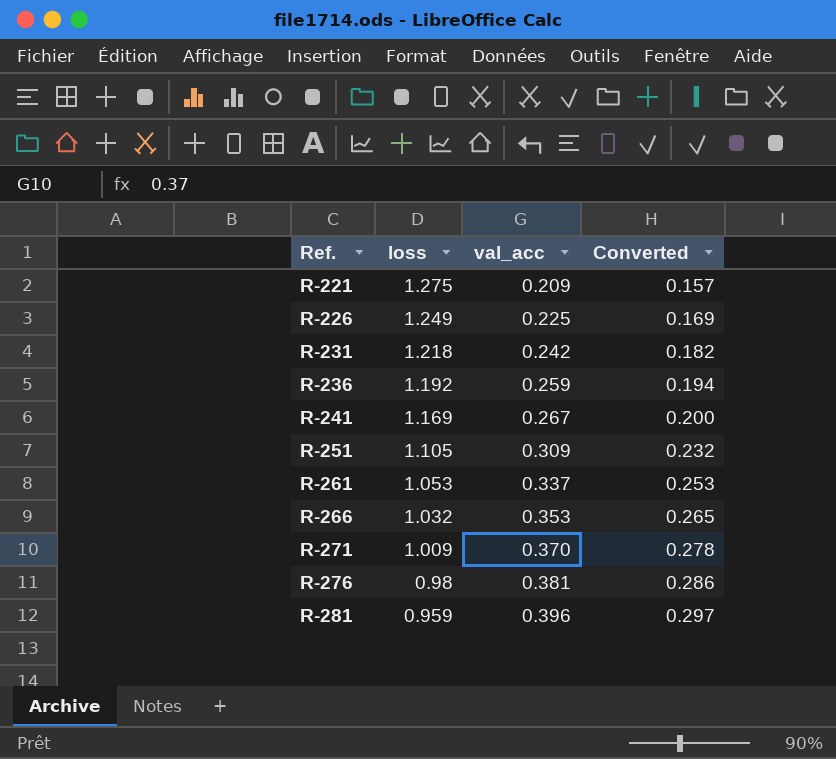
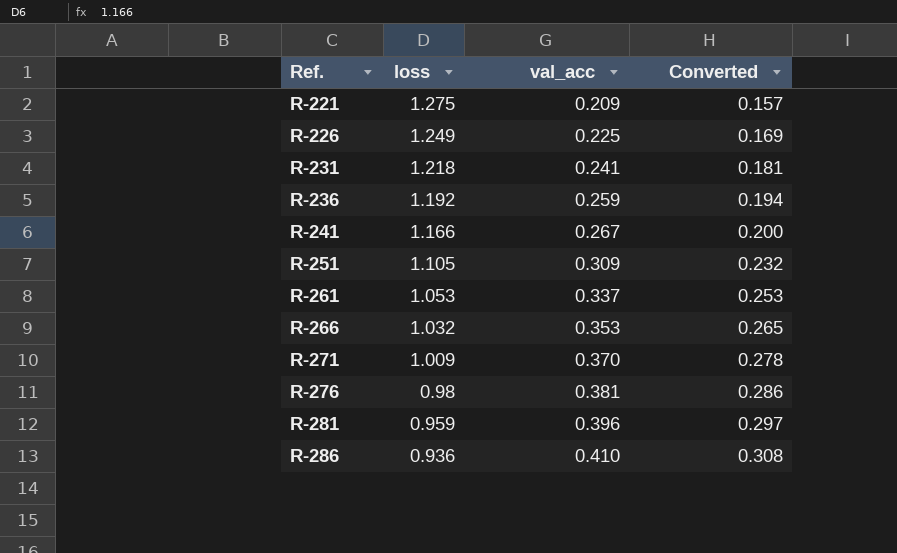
R-231 | val_acc: 0.242 -> 0.241
R-231 | Converted: 0.182 -> 0.181
R-241 | loss: 1.169 -> 1.166
row R-286: none -> 0.936 | 0.410 | 0.308

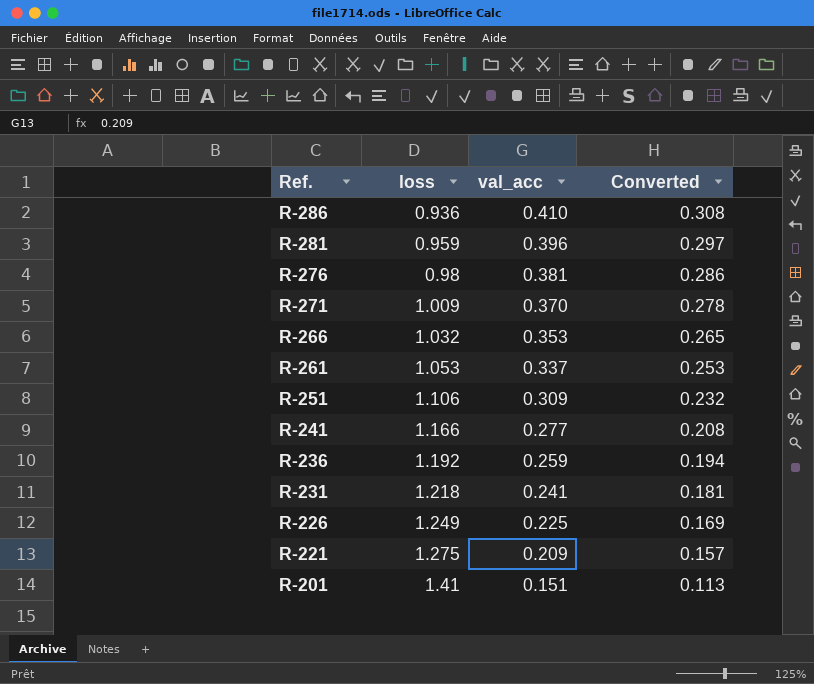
row order: Ref. ascending -> Ref. descending
R-251 | loss: 1.105 -> 1.106
R-241 | val_acc: 0.267 -> 0.277
R-241 | Converted: 0.200 -> 0.208
row R-201: none -> 1.41 | 0.151 | 0.113

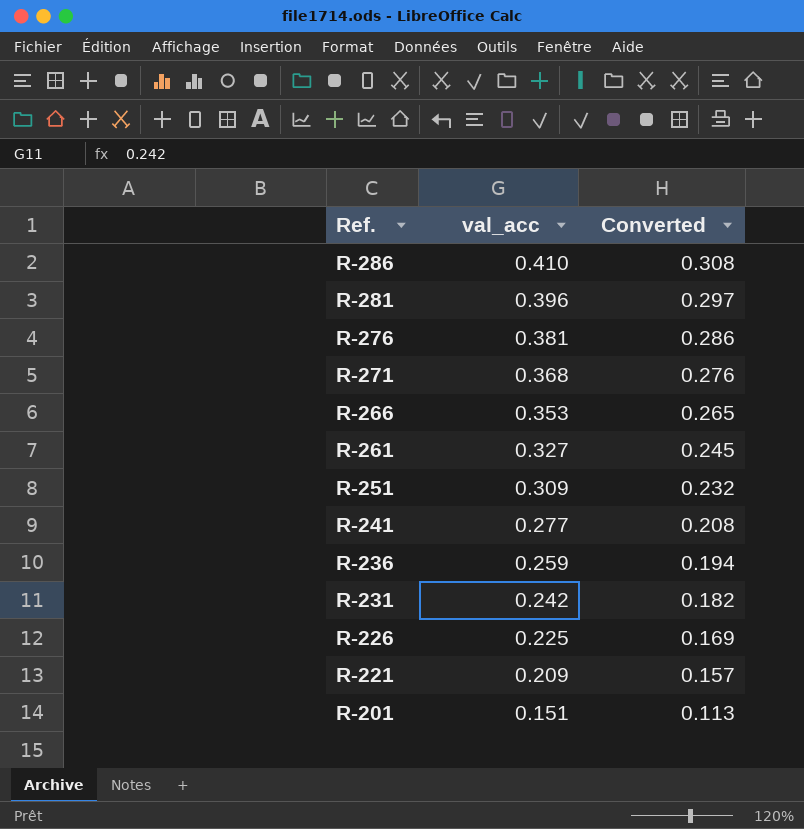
column loss | position: 2 -> none
R-271 | val_acc: 0.370 -> 0.368
R-271 | Converted: 0.278 -> 0.276
R-261 | val_acc: 0.337 -> 0.327
R-261 | Converted: 0.253 -> 0.245
R-231 | val_acc: 0.241 -> 0.242
R-231 | Converted: 0.181 -> 0.182

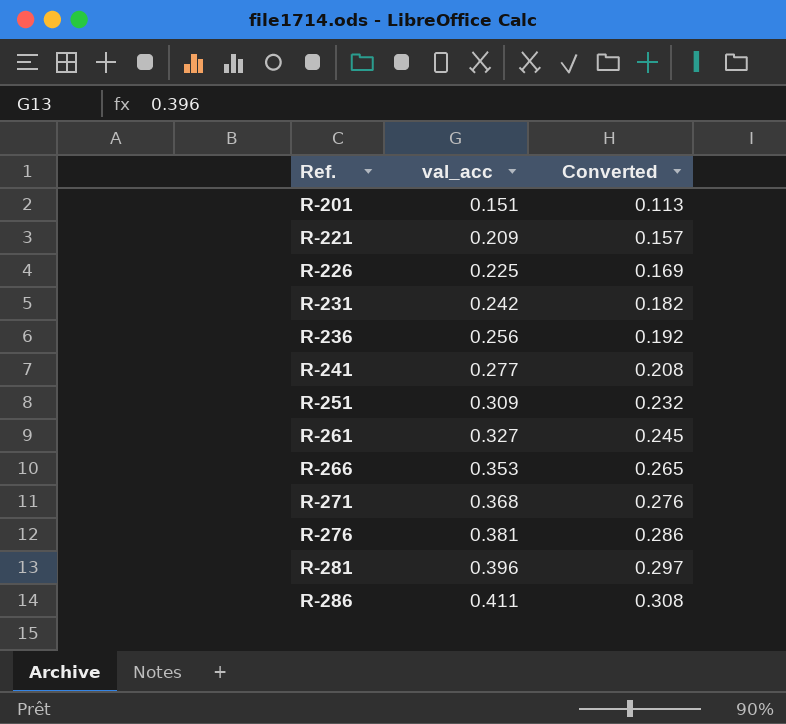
row order: Ref. descending -> Ref. ascending
R-236 | val_acc: 0.259 -> 0.256
R-236 | Converted: 0.194 -> 0.192
R-286 | val_acc: 0.410 -> 0.411

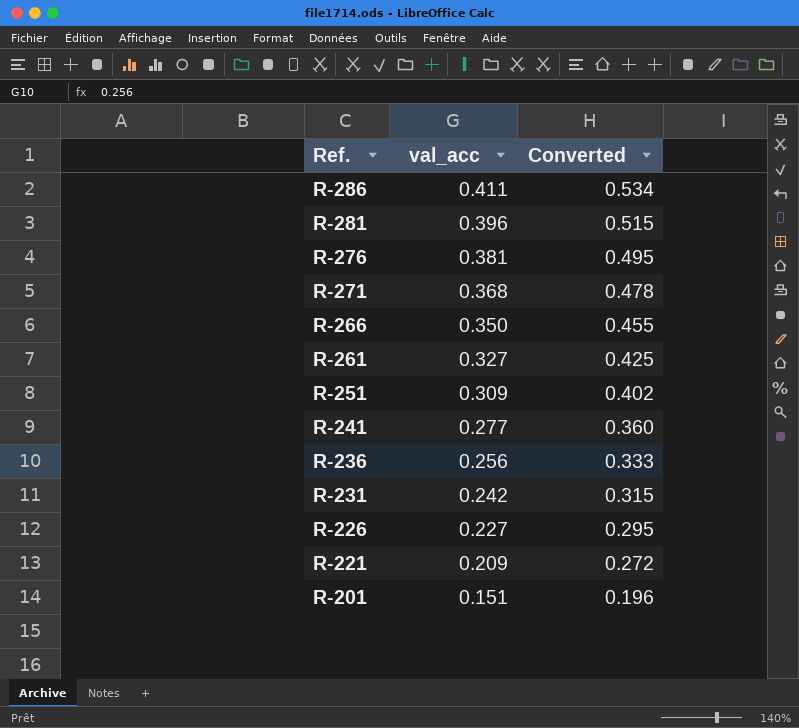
row order: Ref. ascending -> Ref. descending
column Converted | formula: [val_acc] * 0.75 -> [val_acc] * 1.3
R-266 | val_acc: 0.353 -> 0.350
R-226 | val_acc: 0.225 -> 0.227

